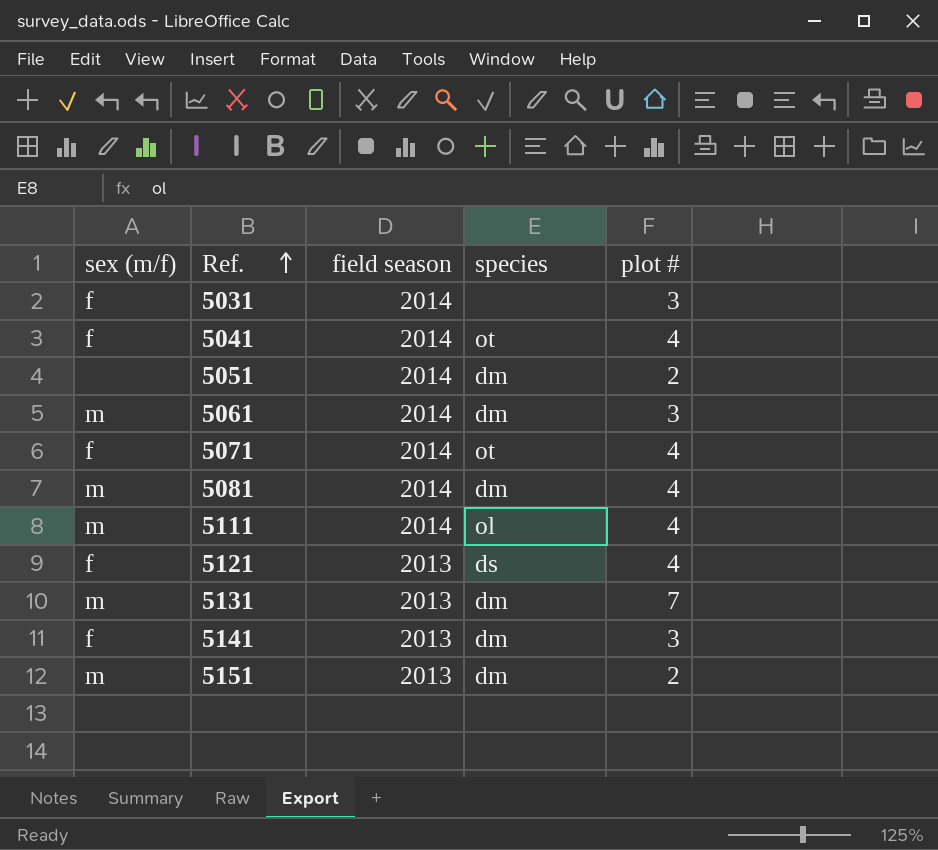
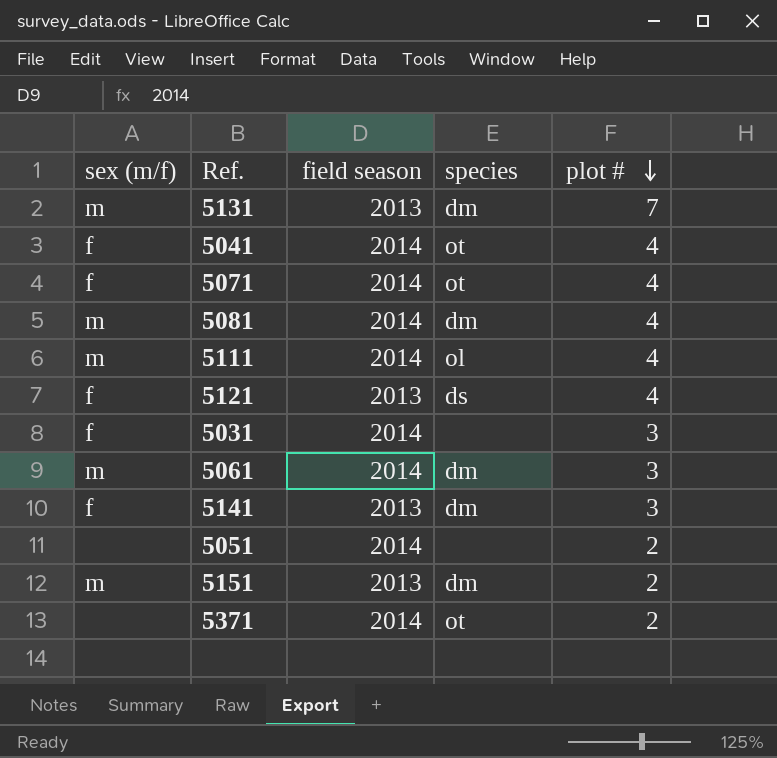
row order: Ref. ascending -> plot # descending
5051 | species: dm -> none
row 5371: none -> none | 2014 | ot | 2

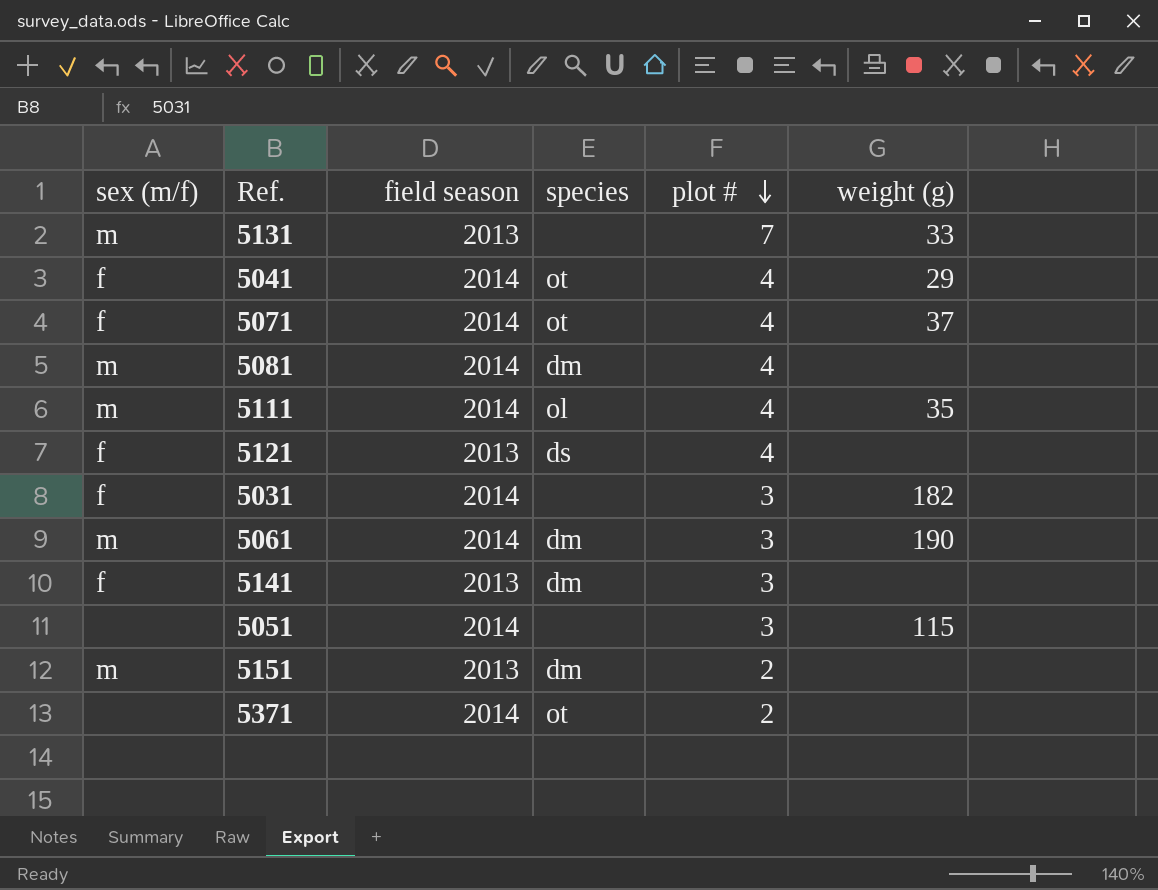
column weight (g) | position: none -> 6
5131 | species: dm -> none
5051 | plot #: 2 -> 3

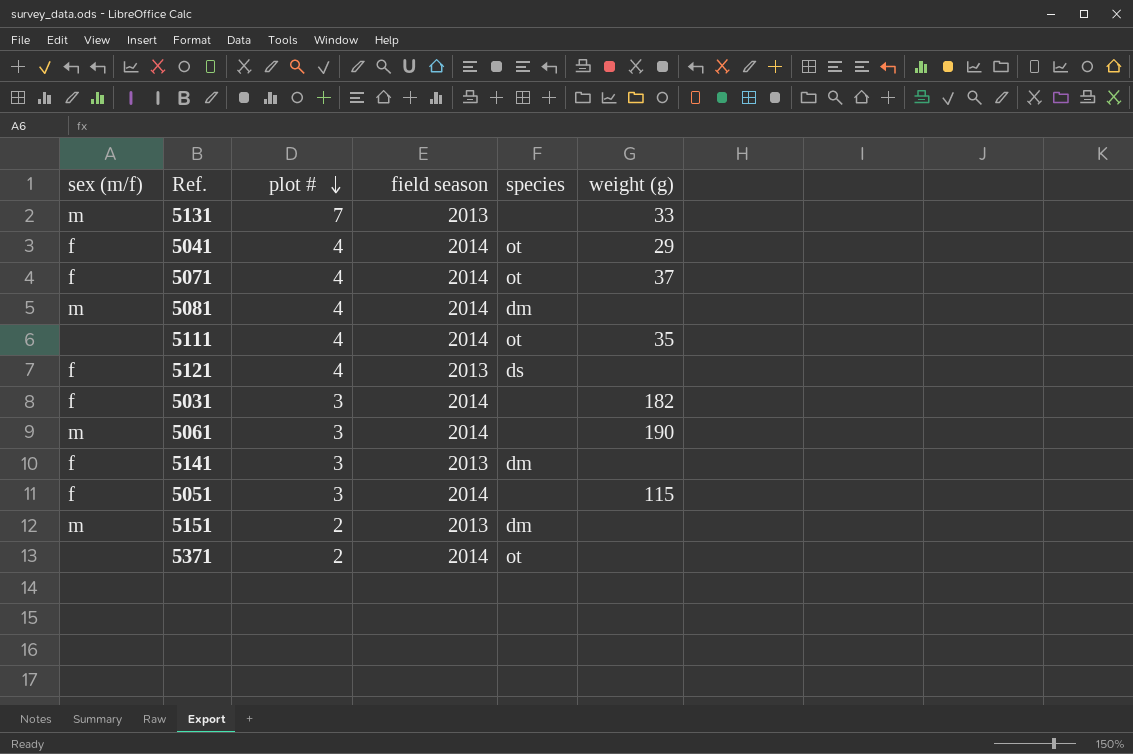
column plot # | position: 5 -> 3
5111 | sex (m/f): m -> none
5111 | species: ol -> ot
5061 | species: dm -> none
5051 | sex (m/f): none -> f

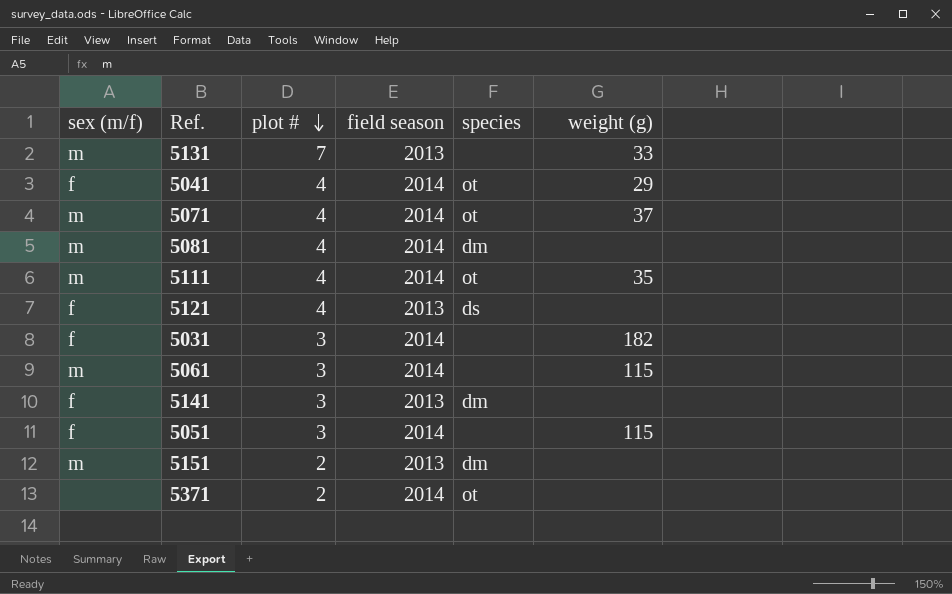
5071 | sex (m/f): f -> m
5111 | sex (m/f): none -> m
5061 | weight (g): 190 -> 115

